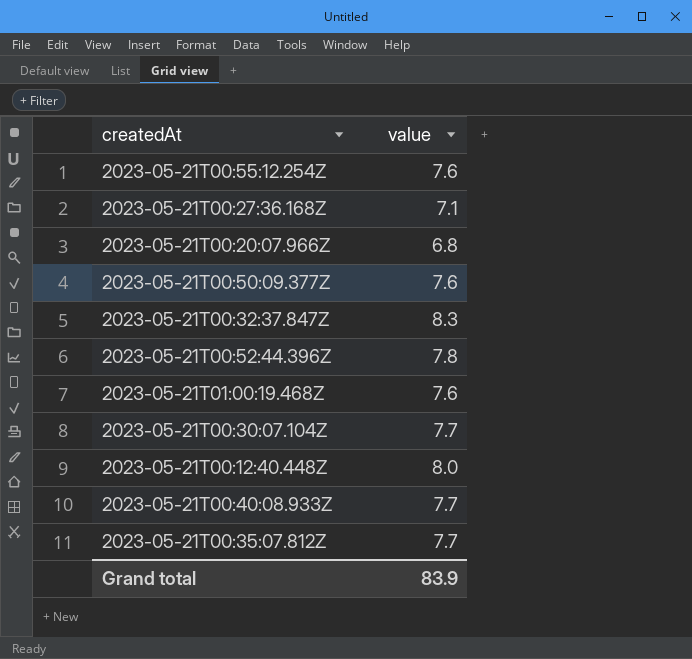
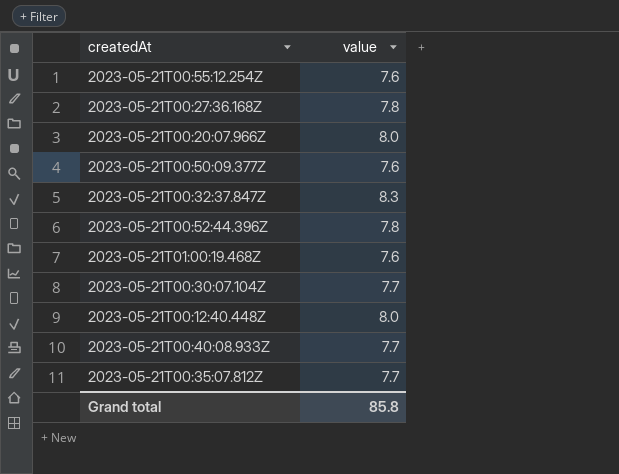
2023-05-21T00:27:36.168Z | value: 7.1 -> 7.8
2023-05-21T00:20:07.966Z | value: 6.8 -> 8.0
Grand total | value: 83.9 -> 85.8

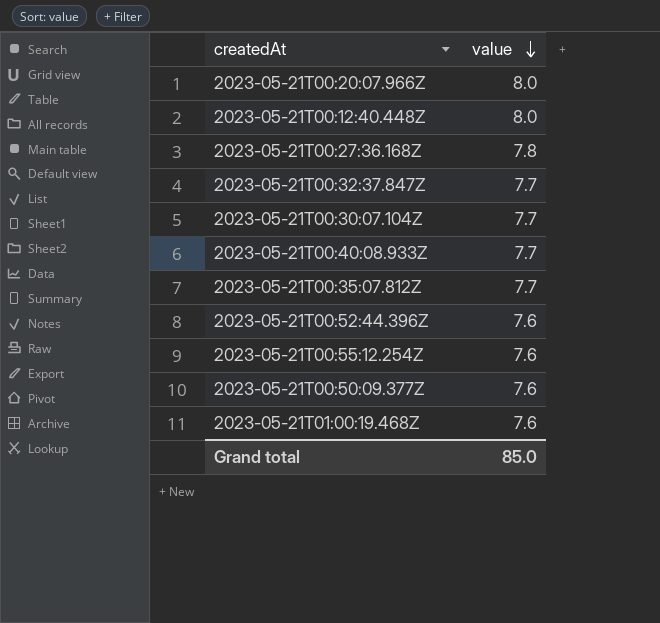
row order: none -> value descending
2023-05-21T00:32:37.847Z | value: 8.3 -> 7.7
2023-05-21T00:52:44.396Z | value: 7.8 -> 7.6
Grand total | value: 85.8 -> 85.0

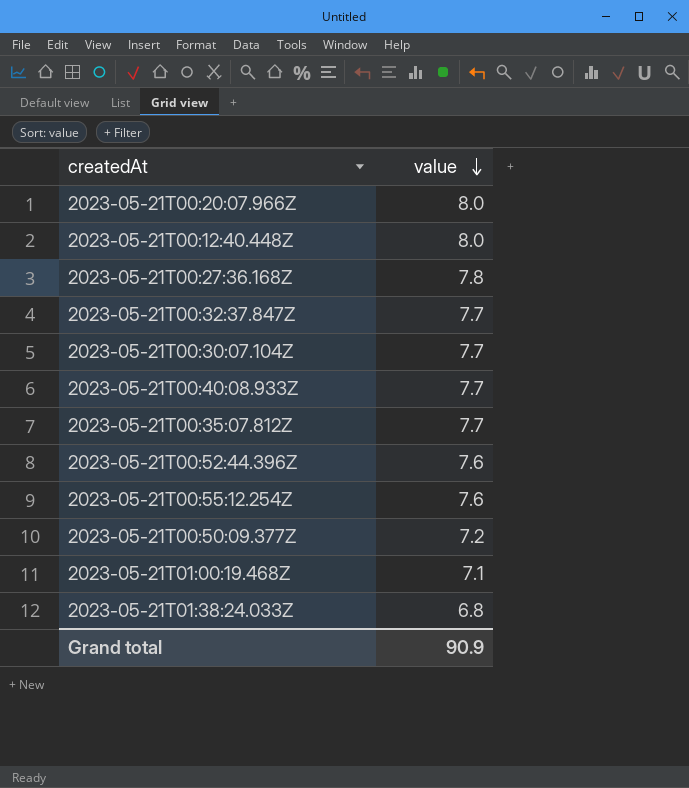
2023-05-21T00:50:09.377Z | value: 7.6 -> 7.2
2023-05-21T01:00:19.468Z | value: 7.6 -> 7.1
row 2023-05-21T01:38:24.033Z: none -> 6.8
Grand total | value: 85.0 -> 90.9

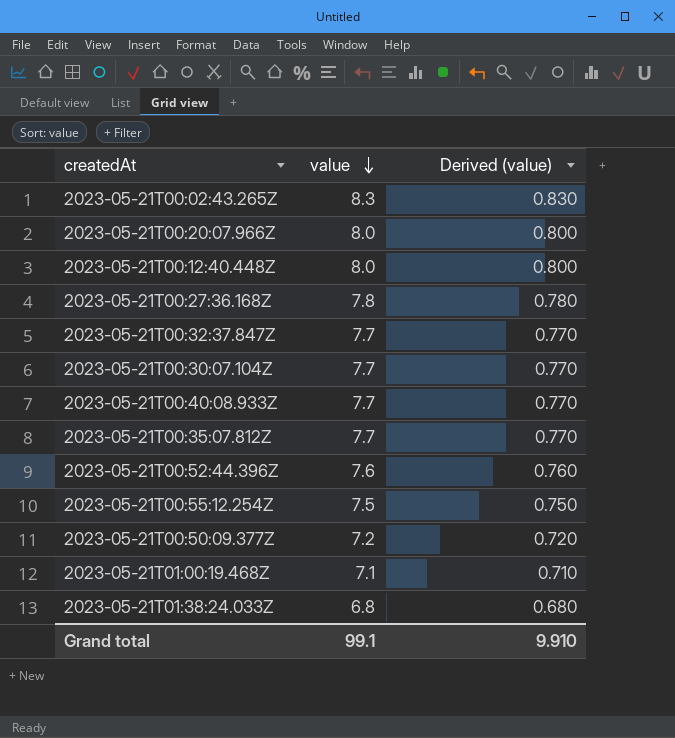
column Derived (value) | formula: none -> [value] * 0.1
row 2023-05-21T00:02:43.265Z: none -> 8.3 | 0.830
2023-05-21T00:55:12.254Z | value: 7.6 -> 7.5
Grand total | value: 90.9 -> 99.1

